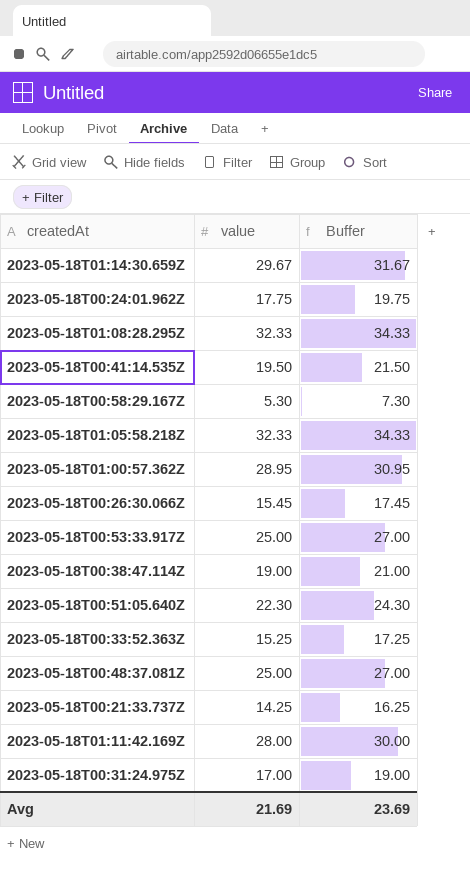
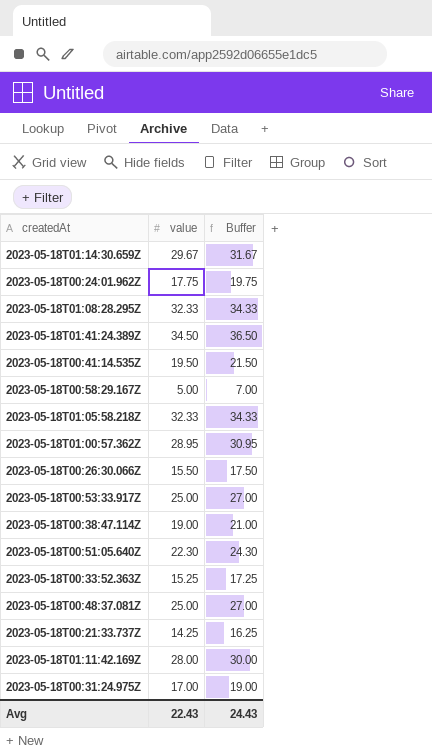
row 2023-05-18T01:41:24.389Z: none -> 34.50 | 36.50
2023-05-18T00:58:29.167Z | value: 5.30 -> 5.00
2023-05-18T00:58:29.167Z | Buffer: 7.30 -> 7.00
2023-05-18T00:26:30.066Z | value: 15.45 -> 15.50
2023-05-18T00:26:30.066Z | Buffer: 17.45 -> 17.50
Avg | value: 21.69 -> 22.43
Avg | Buffer: 23.69 -> 24.43

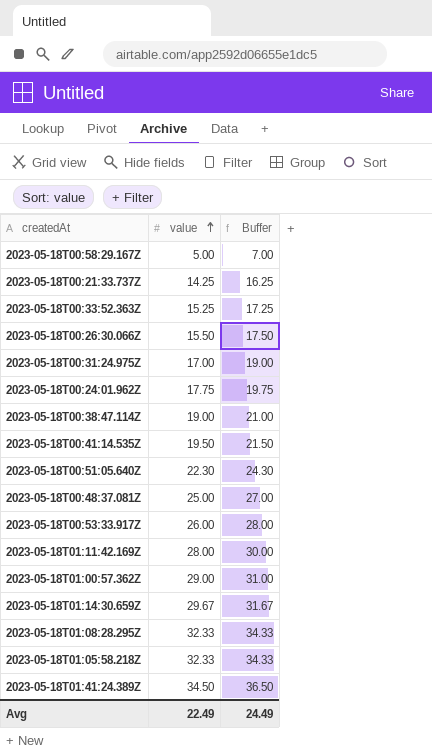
row order: none -> value ascending
2023-05-18T00:53:33.917Z | value: 25.00 -> 26.00
2023-05-18T00:53:33.917Z | Buffer: 27.00 -> 28.00
2023-05-18T01:00:57.362Z | value: 28.95 -> 29.00
2023-05-18T01:00:57.362Z | Buffer: 30.95 -> 31.00
Avg | value: 22.43 -> 22.49
Avg | Buffer: 24.43 -> 24.49

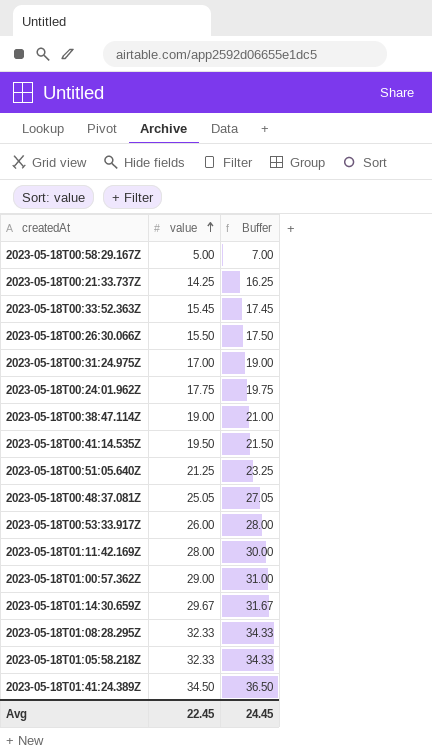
2023-05-18T00:33:52.363Z | value: 15.25 -> 15.45
2023-05-18T00:33:52.363Z | Buffer: 17.25 -> 17.45
2023-05-18T00:51:05.640Z | value: 22.30 -> 21.25
2023-05-18T00:51:05.640Z | Buffer: 24.30 -> 23.25
2023-05-18T00:48:37.081Z | value: 25.00 -> 25.05
2023-05-18T00:48:37.081Z | Buffer: 27.00 -> 27.05
Avg | value: 22.49 -> 22.45
Avg | Buffer: 24.49 -> 24.45

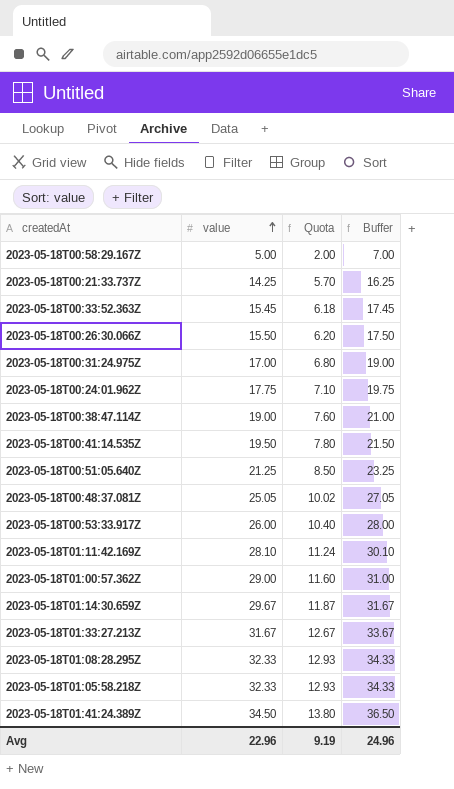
column Quota | formula: none -> [value] * 0.4
2023-05-18T01:11:42.169Z | value: 28.00 -> 28.10
2023-05-18T01:11:42.169Z | Buffer: 30.00 -> 30.10
row 2023-05-18T01:33:27.213Z: none -> 31.67 | 12.67 | 33.67
Avg | value: 22.45 -> 22.96
Avg | Buffer: 24.45 -> 24.96

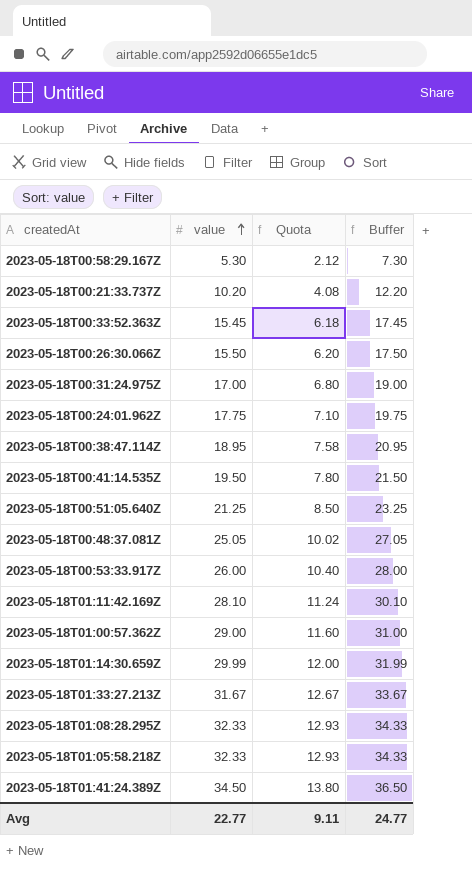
2023-05-18T00:58:29.167Z | value: 5.00 -> 5.30
2023-05-18T00:58:29.167Z | Quota: 2.00 -> 2.12
2023-05-18T00:58:29.167Z | Buffer: 7.00 -> 7.30
2023-05-18T00:21:33.737Z | value: 14.25 -> 10.20
2023-05-18T00:21:33.737Z | Quota: 5.70 -> 4.08
2023-05-18T00:21:33.737Z | Buffer: 16.25 -> 12.20
2023-05-18T00:38:47.114Z | value: 19.00 -> 18.95
2023-05-18T00:38:47.114Z | Quota: 7.60 -> 7.58
2023-05-18T00:38:47.114Z | Buffer: 21.00 -> 20.95
2023-05-18T01:14:30.659Z | value: 29.67 -> 29.99
2023-05-18T01:14:30.659Z | Quota: 11.87 -> 12.00
2023-05-18T01:14:30.659Z | Buffer: 31.67 -> 31.99
Avg | value: 22.96 -> 22.77
Avg | Quota: 9.19 -> 9.11
Avg | Buffer: 24.96 -> 24.77

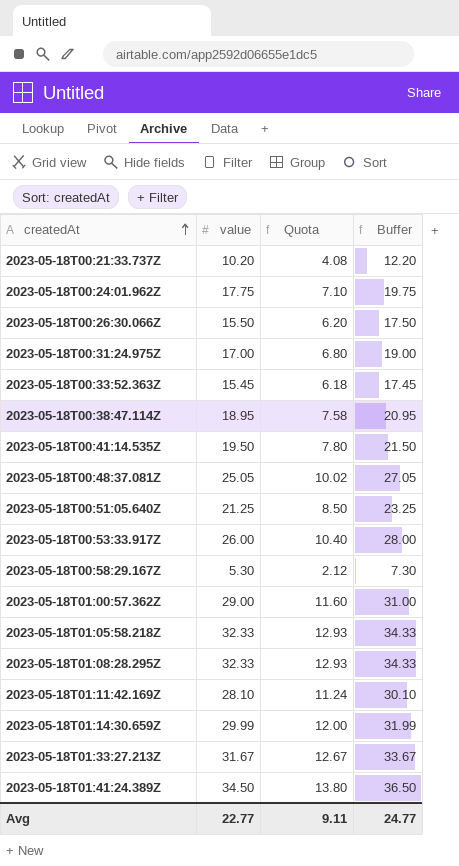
row order: value ascending -> createdAt ascending

